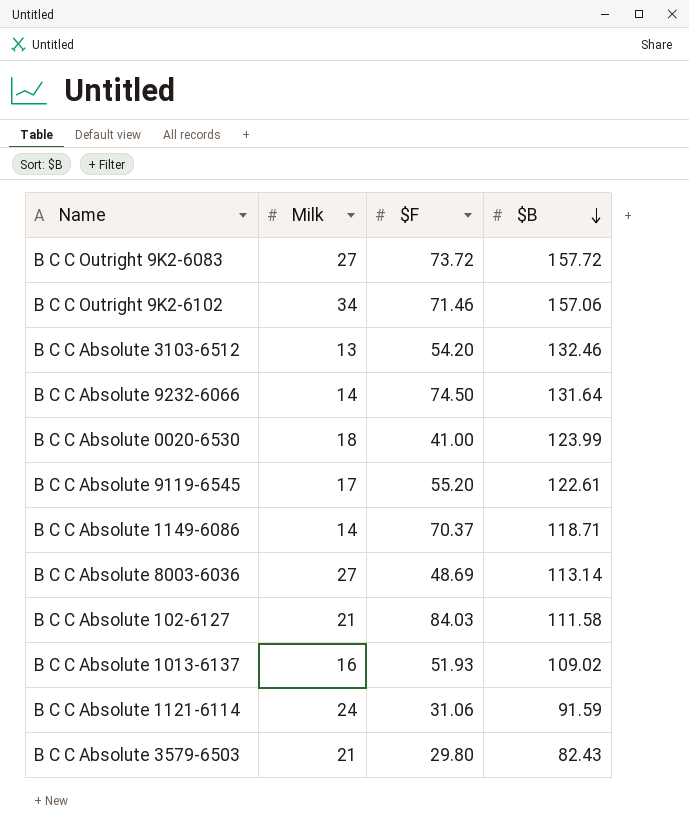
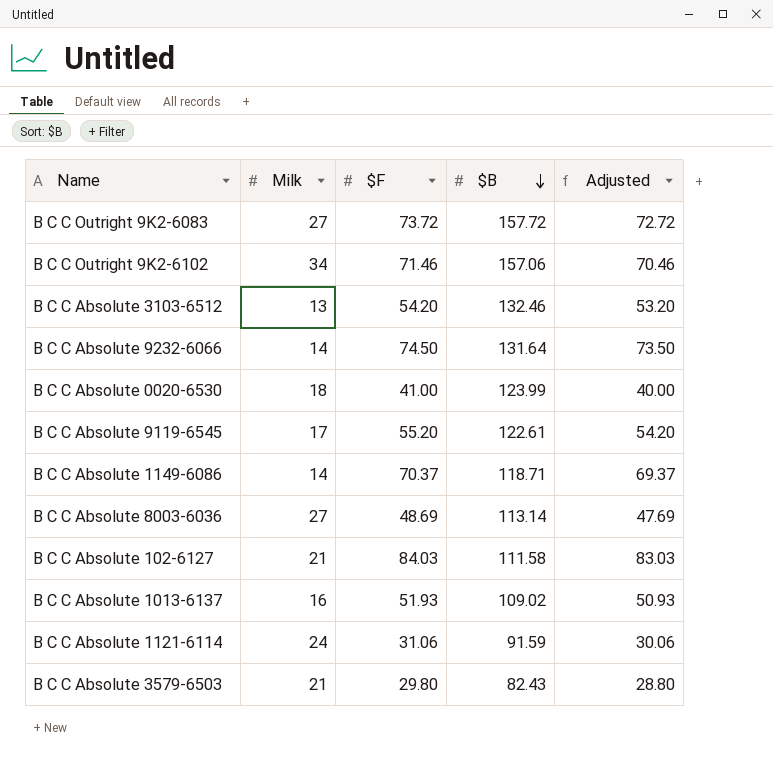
column Adjusted | formula: none -> [$F] - 1

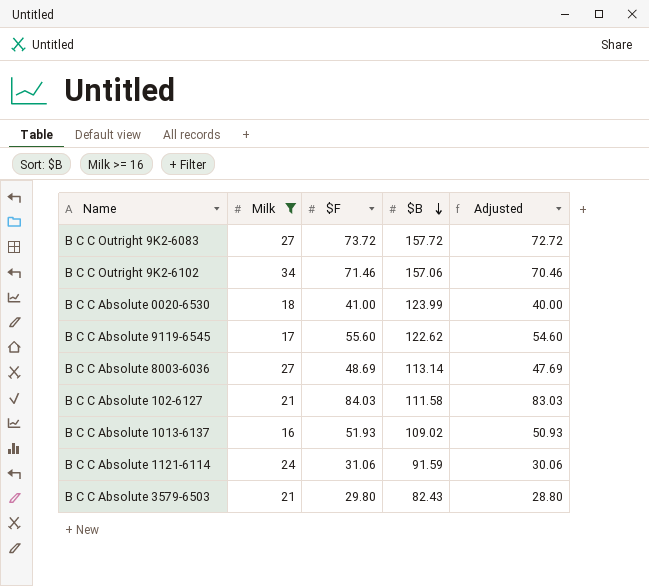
filter: none -> Milk >= 16
B C C Absolute 9119-6545 | $F: 55.20 -> 55.60
B C C Absolute 9119-6545 | $B: 122.61 -> 122.62
B C C Absolute 9119-6545 | Adjusted: 54.20 -> 54.60

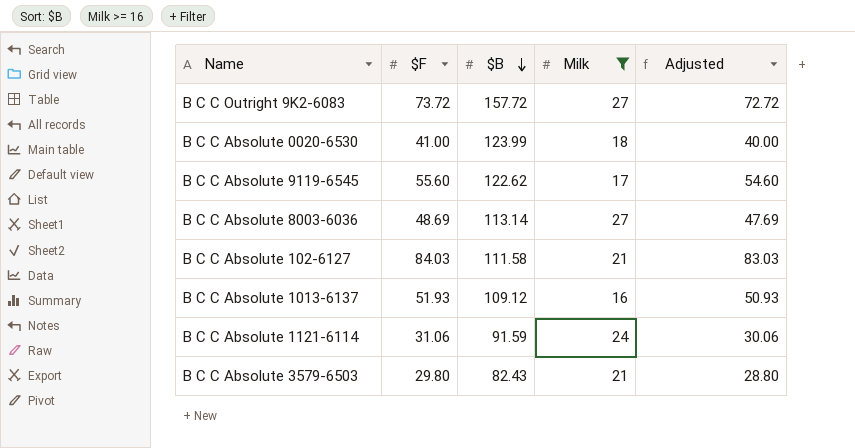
column Milk | position: 2 -> 4
row B C C Outright 9K2-6102: 34 | 71.46 | 157.06 | 70.46 -> none
B C C Absolute 1013-6137 | $B: 109.02 -> 109.12

